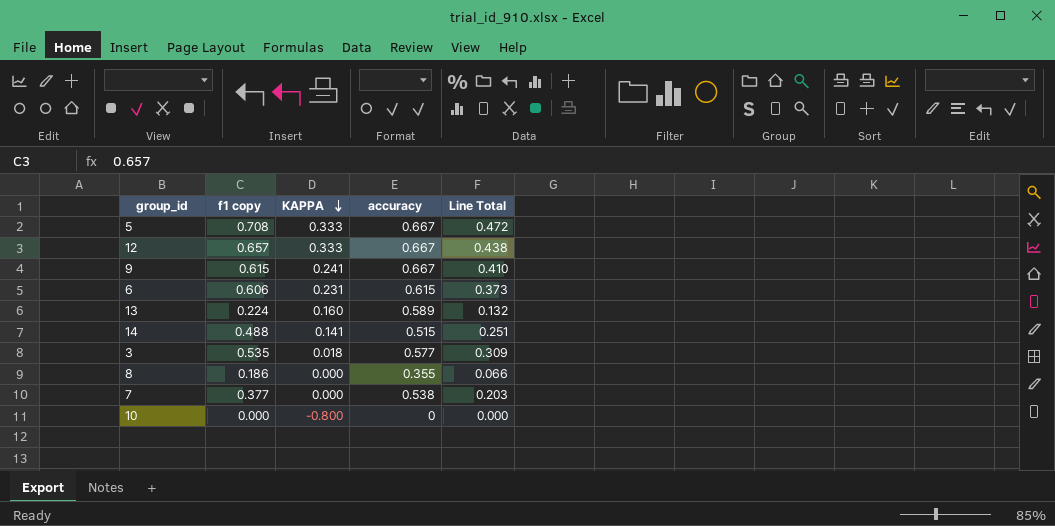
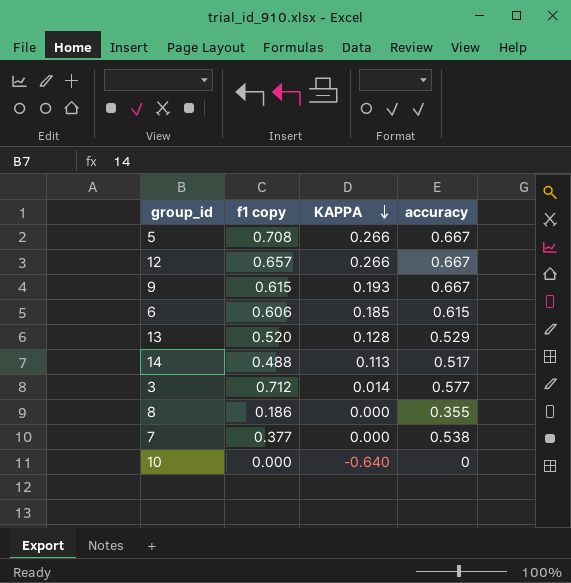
column Line Total | formula: [f1 copy] * [accuracy] -> none
5 | KAPPA: 0.333 -> 0.266
12 | KAPPA: 0.333 -> 0.266
9 | KAPPA: 0.241 -> 0.193
6 | KAPPA: 0.231 -> 0.185
13 | f1 copy: 0.224 -> 0.520
13 | KAPPA: 0.160 -> 0.128
13 | accuracy: 0.589 -> 0.529
14 | KAPPA: 0.141 -> 0.113
14 | accuracy: 0.515 -> 0.517
3 | f1 copy: 0.535 -> 0.712
3 | KAPPA: 0.018 -> 0.014
10 | KAPPA: -0.800 -> -0.640

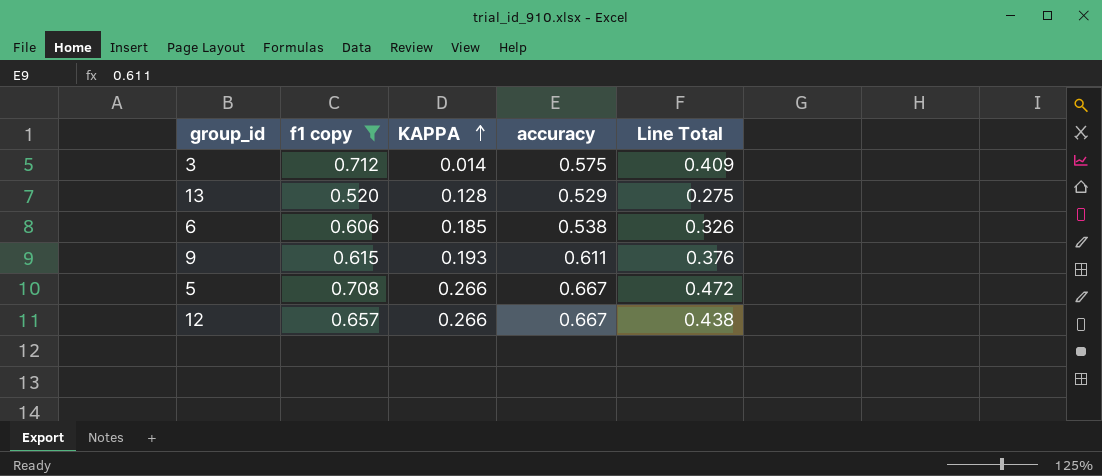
filter: none -> f1 copy >= 0.520
row order: KAPPA descending -> KAPPA ascending
column Line Total | formula: none -> [f1 copy] * [accuracy]
3 | accuracy: 0.577 -> 0.575
6 | accuracy: 0.615 -> 0.538
9 | accuracy: 0.667 -> 0.611

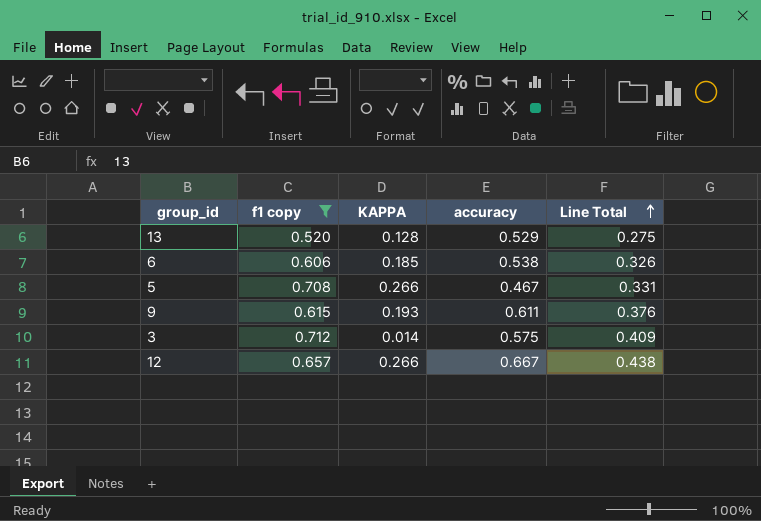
row order: KAPPA ascending -> Line Total ascending
5 | accuracy: 0.667 -> 0.467
5 | Line Total: 0.472 -> 0.331

